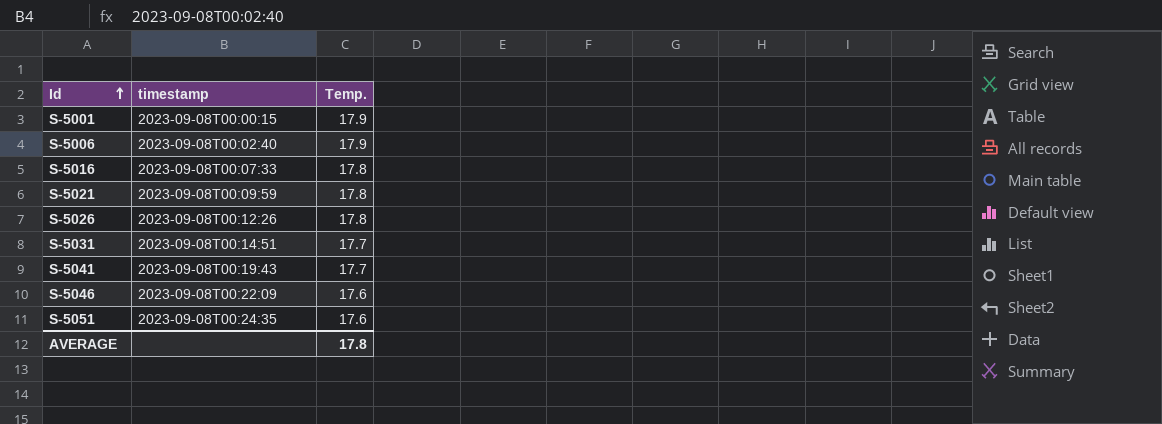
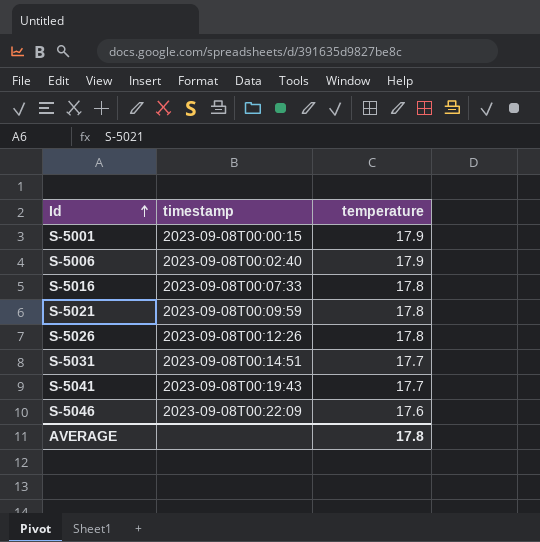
column name: Temp. -> temperature
row S-5051: 2023-09-08T00:24:35 | 17.6 -> none

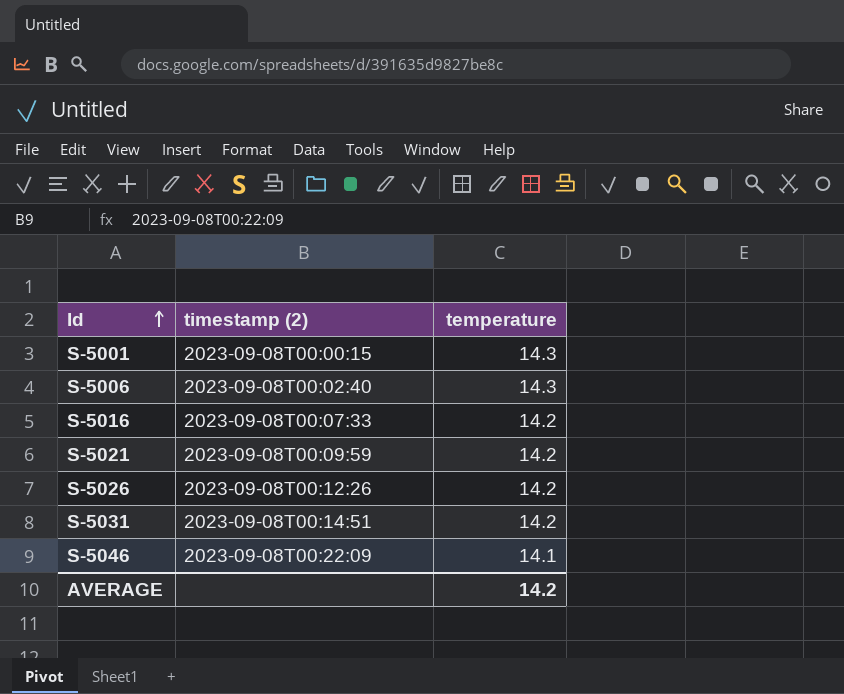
column name: timestamp -> timestamp (2)
row S-5041: 2023-09-08T00:19:43 | 17.7 -> none
S-5001 | temperature: 17.9 -> 14.3
S-5006 | temperature: 17.9 -> 14.3
S-5016 | temperature: 17.8 -> 14.2
S-5021 | temperature: 17.8 -> 14.2
S-5026 | temperature: 17.8 -> 14.2
S-5031 | temperature: 17.7 -> 14.2
S-5046 | temperature: 17.6 -> 14.1
AVERAGE | temperature: 17.8 -> 14.2

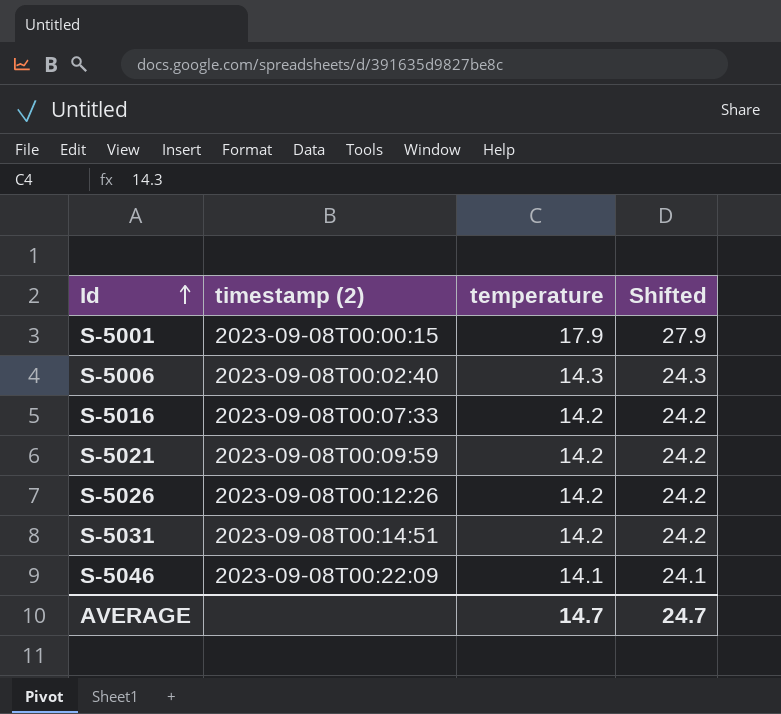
column Shifted | formula: none -> [temperature] + 10
S-5001 | temperature: 14.3 -> 17.9
AVERAGE | temperature: 14.2 -> 14.7

